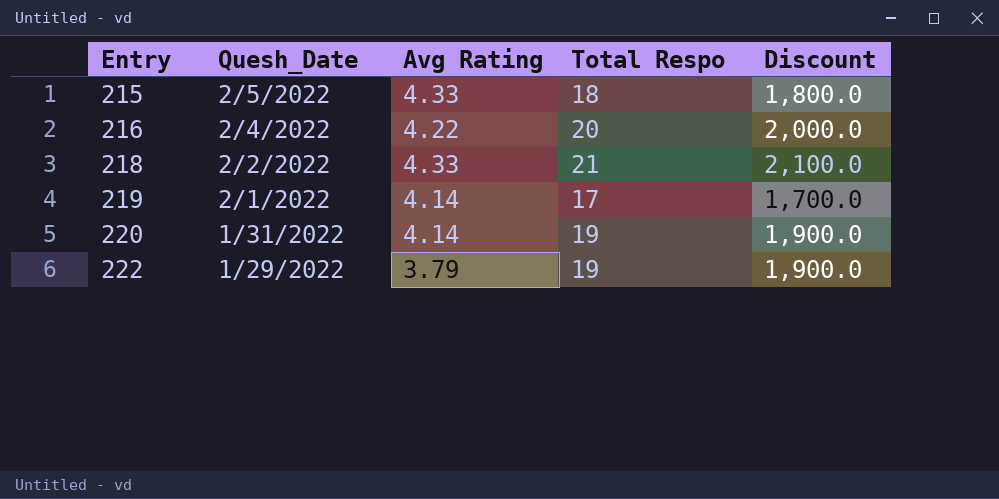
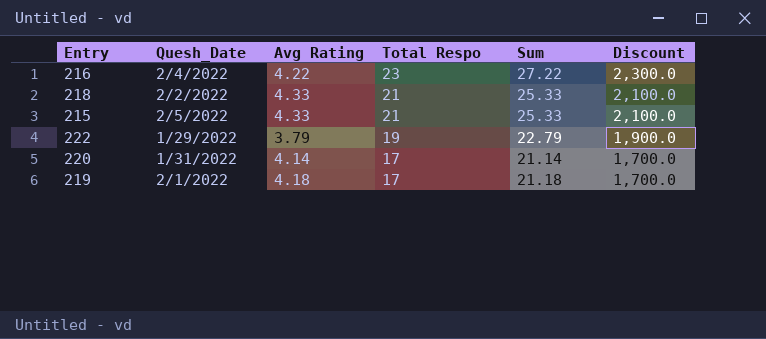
row order: Entry ascending -> Total Respo descending
column Sum | formula: none -> [Avg Rating] + [Total Respo]
216 | Total Respo: 20 -> 23
216 | Discount: 2,000.0 -> 2,300.0
215 | Total Respo: 18 -> 21
215 | Discount: 1,800.0 -> 2,100.0
220 | Total Respo: 19 -> 17
220 | Discount: 1,900.0 -> 1,700.0
219 | Avg Rating: 4.14 -> 4.18

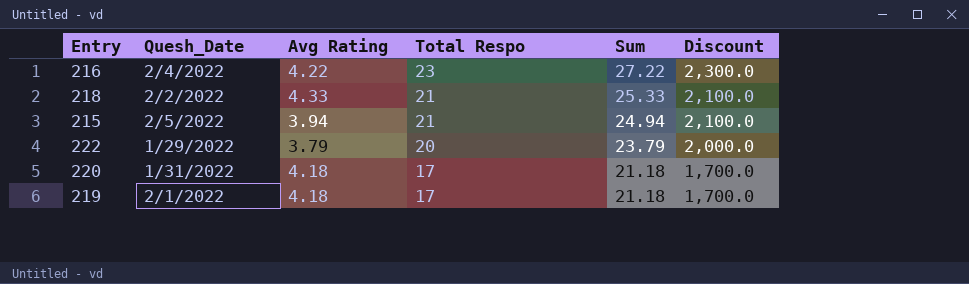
215 | Avg Rating: 4.33 -> 3.94
215 | Sum: 25.33 -> 24.94
222 | Total Respo: 19 -> 20
222 | Sum: 22.79 -> 23.79
222 | Discount: 1,900.0 -> 2,000.0
220 | Avg Rating: 4.14 -> 4.18
220 | Sum: 21.14 -> 21.18

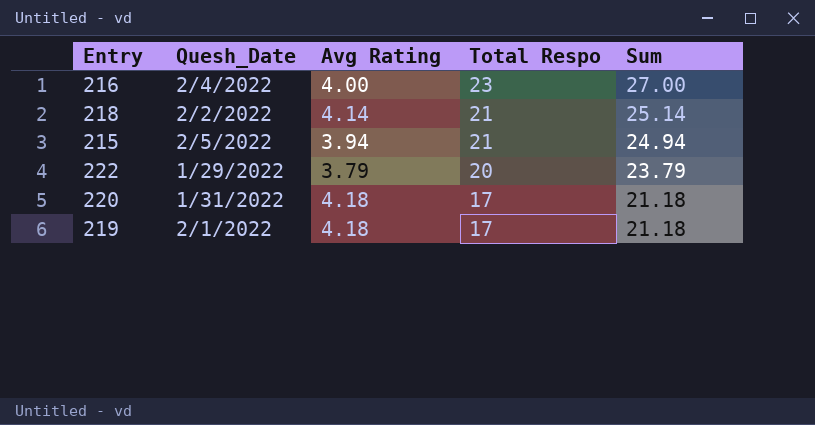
column Discount | formula: [Total Respo] * 100 -> none
216 | Avg Rating: 4.22 -> 4.00
216 | Sum: 27.22 -> 27.00
218 | Avg Rating: 4.33 -> 4.14
218 | Sum: 25.33 -> 25.14

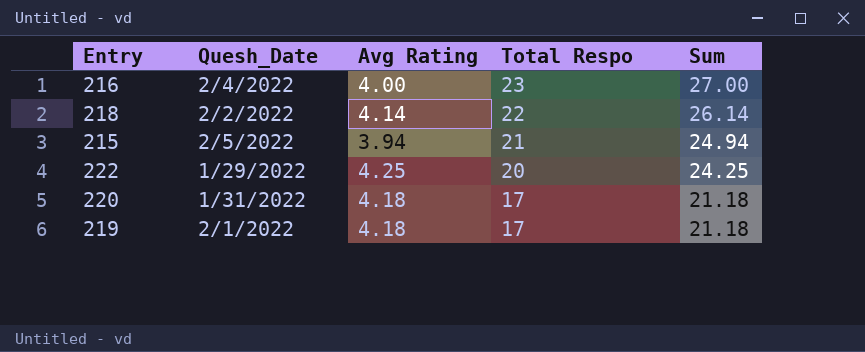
218 | Total Respo: 21 -> 22
218 | Sum: 25.14 -> 26.14
222 | Avg Rating: 3.79 -> 4.25
222 | Sum: 23.79 -> 24.25

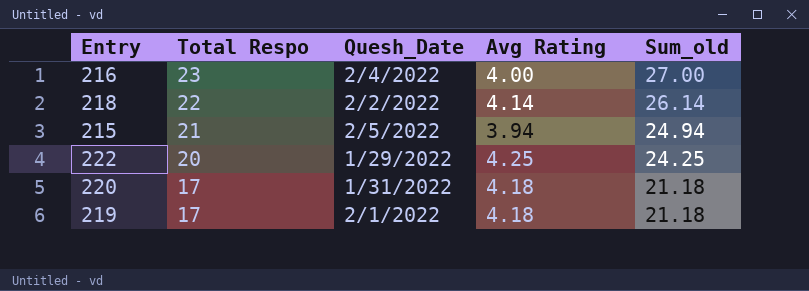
column Total Respo | position: 4 -> 2
column name: Sum -> Sum_old

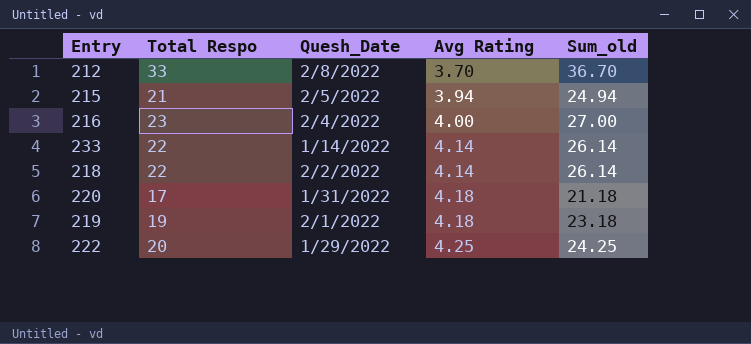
row order: Total Respo descending -> Avg Rating ascending
row 212: none -> 33 | 2/8/2022 | 3.70 | 36.70
row 233: none -> 22 | 1/14/2022 | 4.14 | 26.14
219 | Total Respo: 17 -> 19
219 | Sum_old: 21.18 -> 23.18

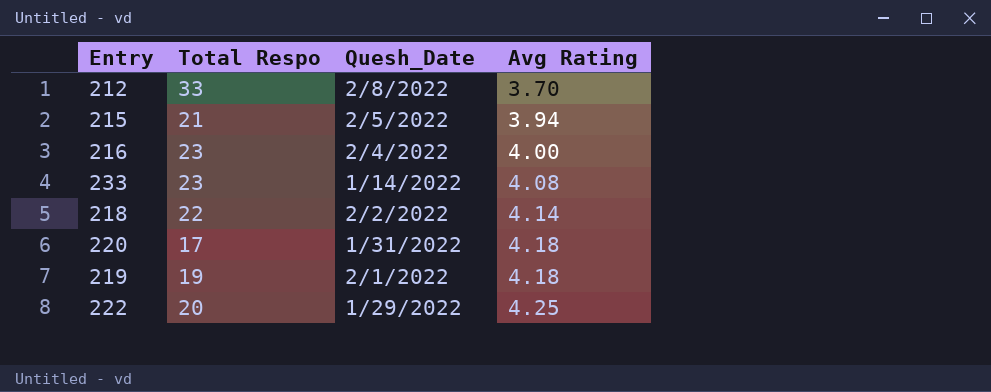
column Sum_old | formula: [Total Respo] + [Avg Rating] -> none
233 | Total Respo: 22 -> 23
233 | Avg Rating: 4.14 -> 4.08

